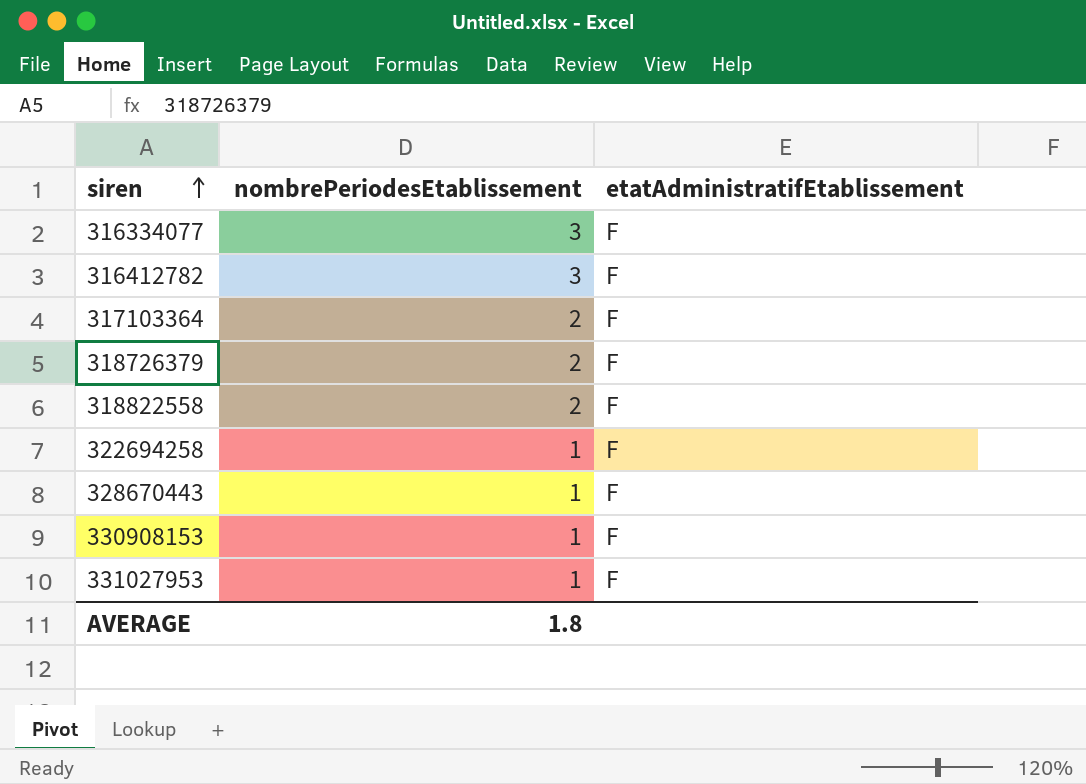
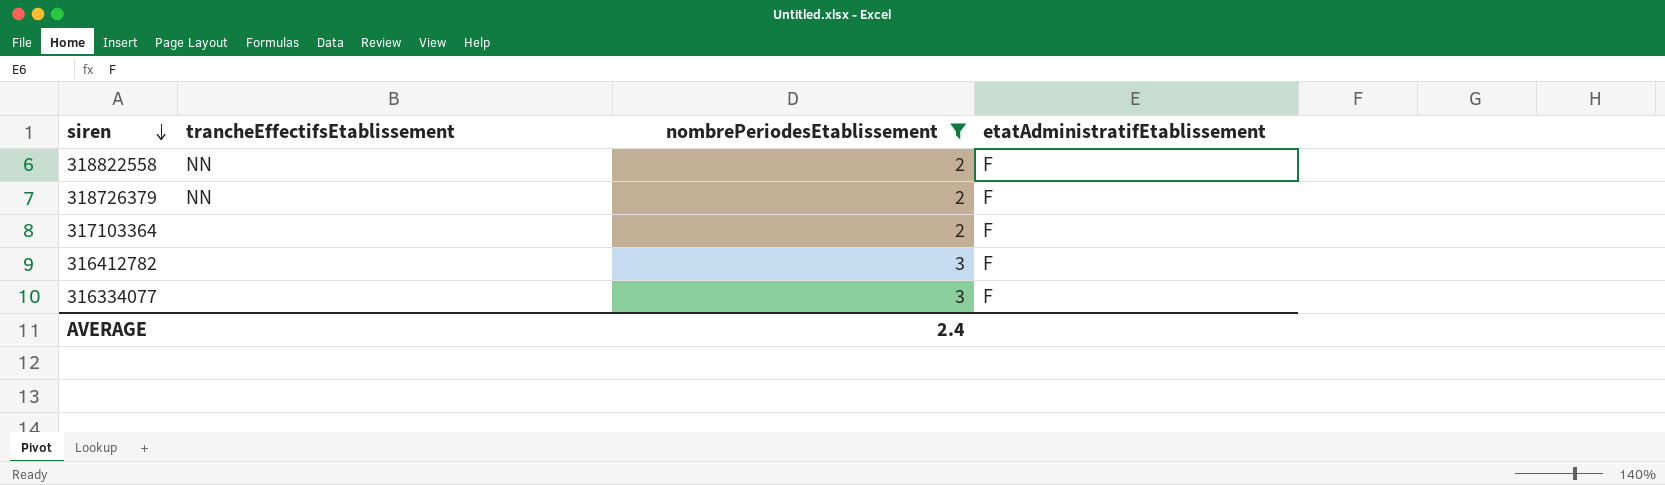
filter: none -> nombrePeriodesEtablissement != 1
row order: siren ascending -> siren descending
column trancheEffectifsEtablissement | position: none -> 2
AVERAGE | nombrePeriodesEtablissement: 1.8 -> 2.4

